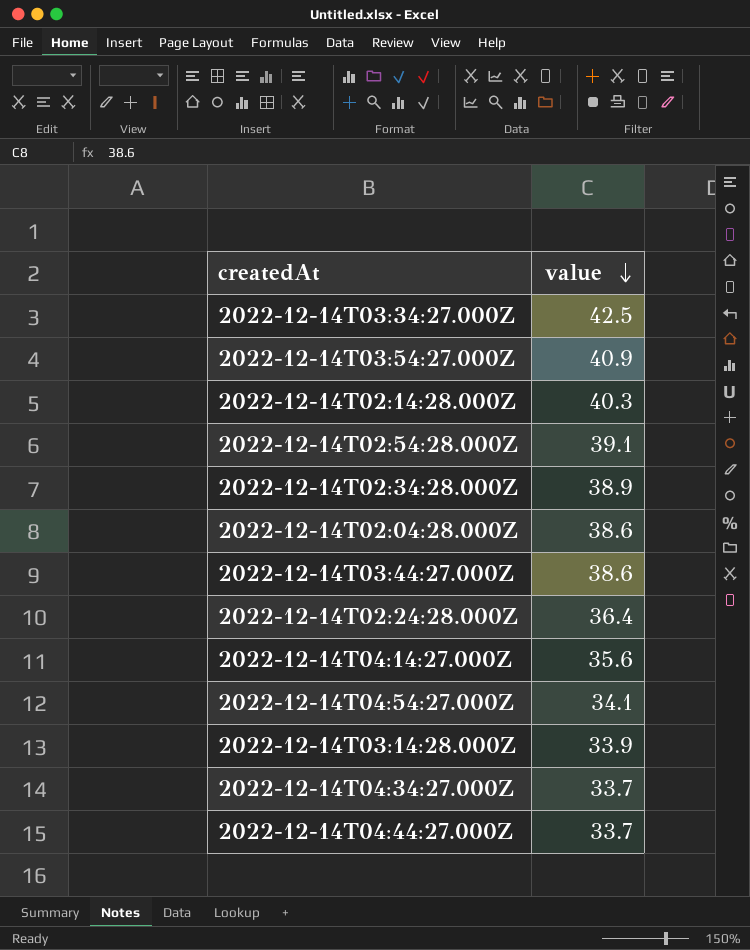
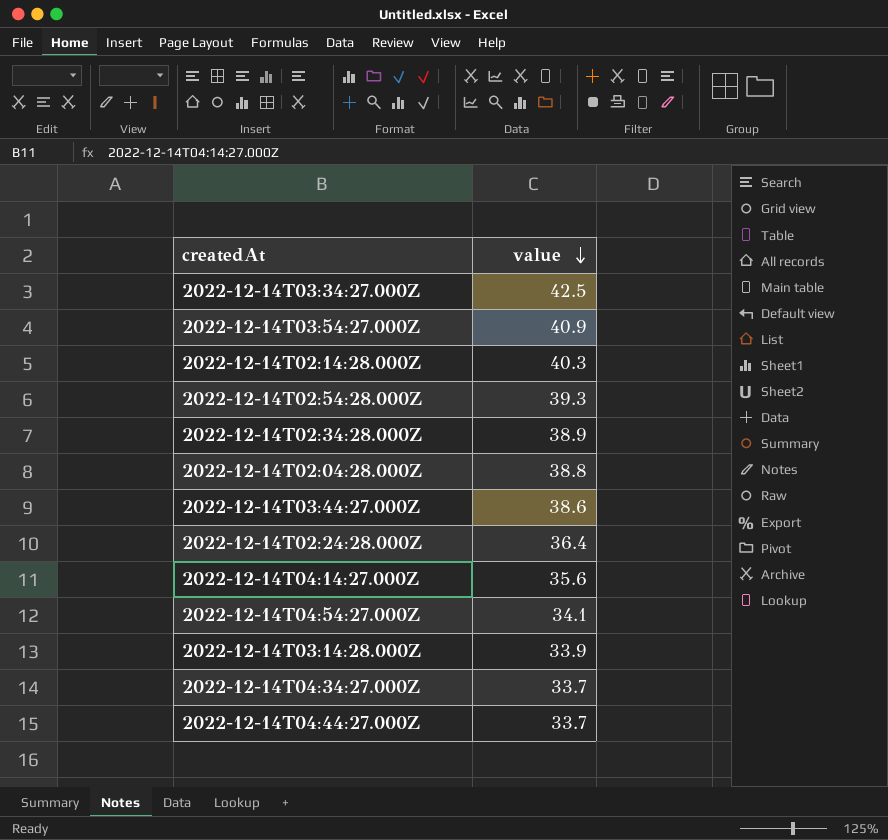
2022-12-14T02:54:28.000Z | value: 39.1 -> 39.3
2022-12-14T02:04:28.000Z | value: 38.6 -> 38.8

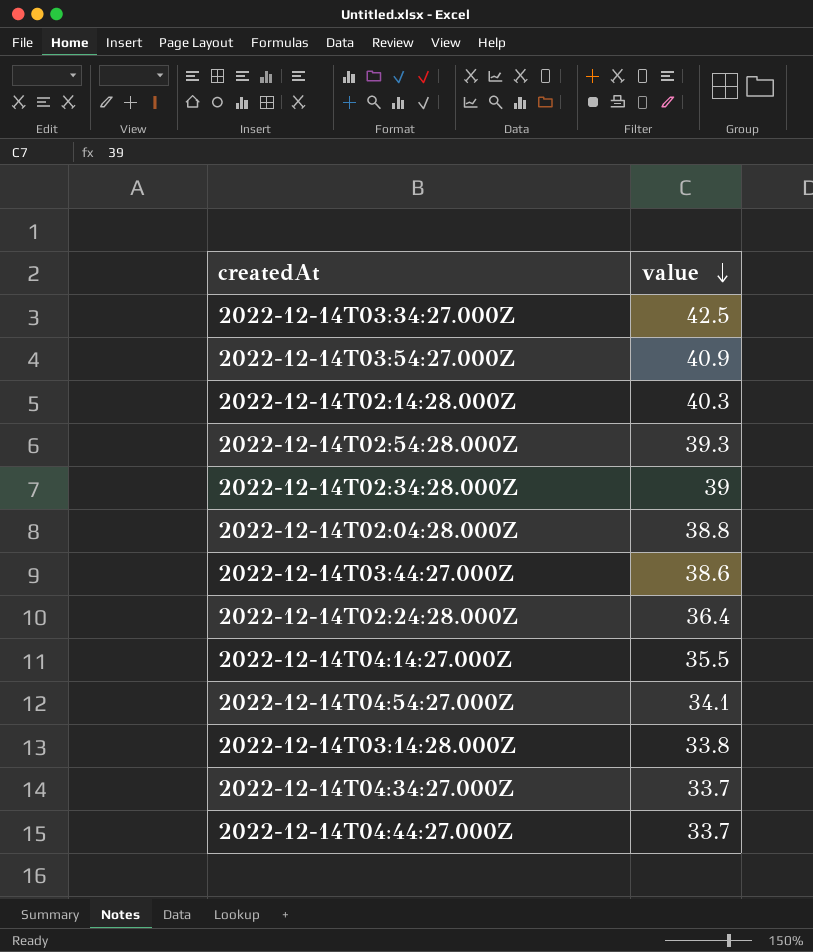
2022-12-14T02:34:28.000Z | value: 38.9 -> 39
2022-12-14T04:14:27.000Z | value: 35.6 -> 35.5
2022-12-14T03:14:28.000Z | value: 33.9 -> 33.8

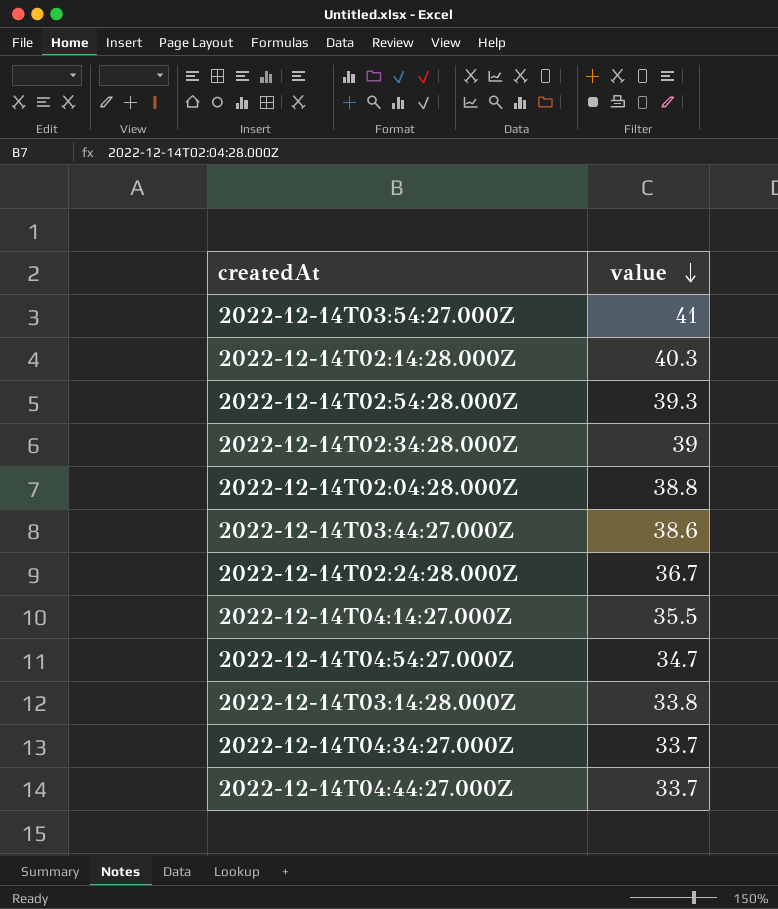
row 2022-12-14T03:34:27.000Z: 42.5 -> none
2022-12-14T03:54:27.000Z | value: 40.9 -> 41
2022-12-14T02:24:28.000Z | value: 36.4 -> 36.7
2022-12-14T04:54:27.000Z | value: 34.1 -> 34.7

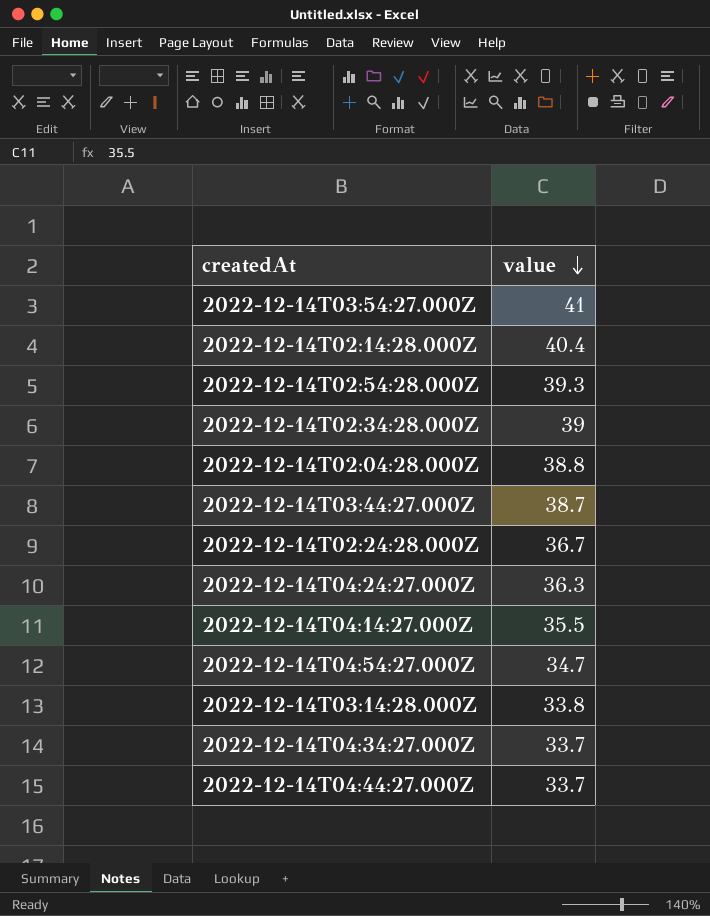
2022-12-14T02:14:28.000Z | value: 40.3 -> 40.4
2022-12-14T03:44:27.000Z | value: 38.6 -> 38.7
row 2022-12-14T04:24:27.000Z: none -> 36.3

